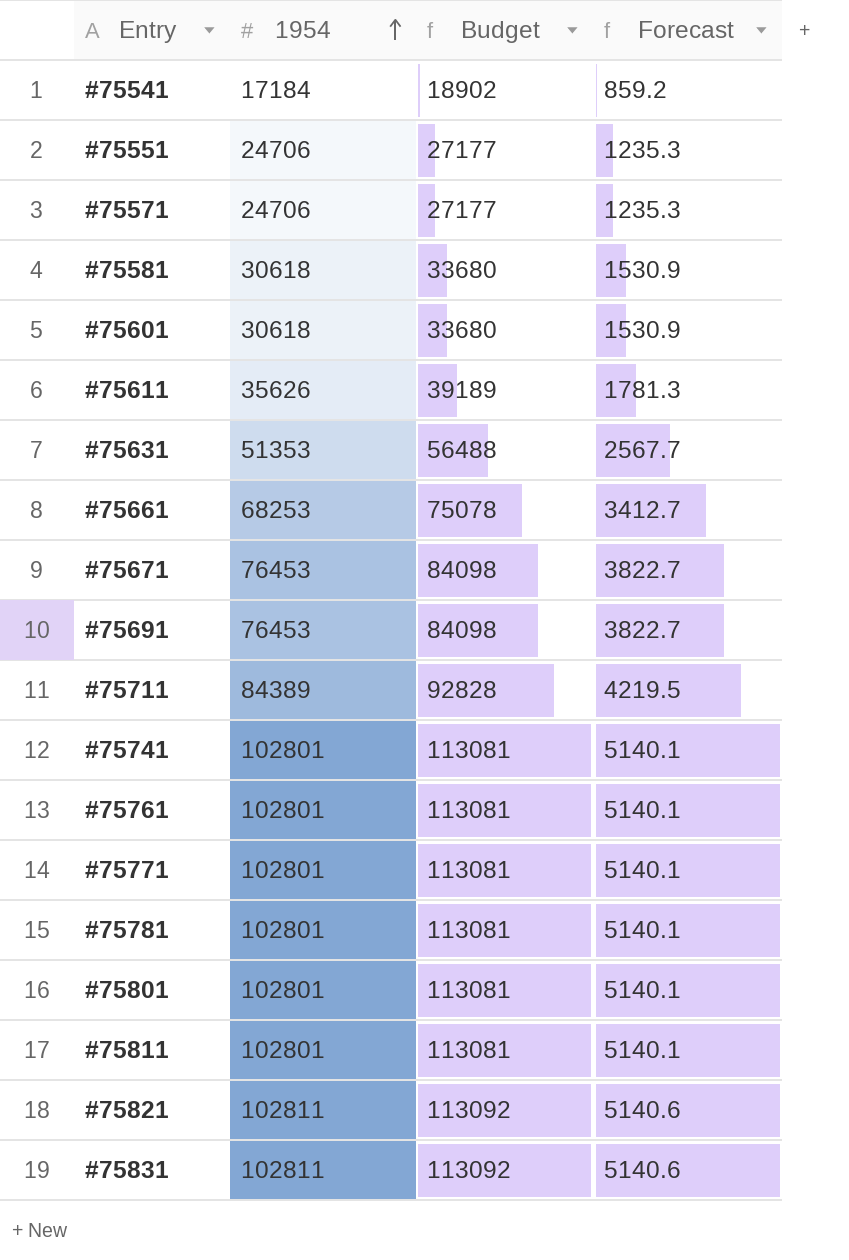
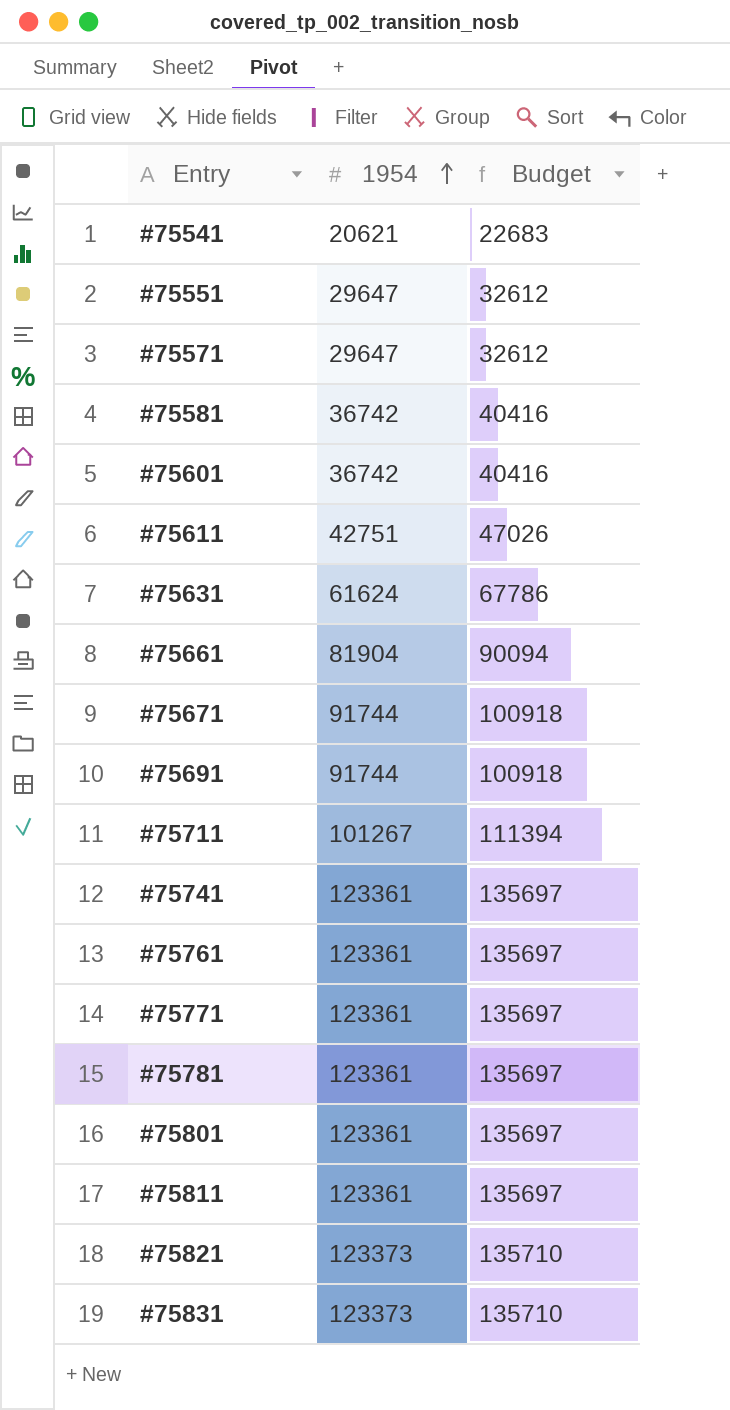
column Forecast | formula: [1954] * 0.05 -> none
#75541 | 1954: 17184 -> 20621
#75541 | Budget: 18902 -> 22683
#75551 | 1954: 24706 -> 29647
#75551 | Budget: 27177 -> 32612
#75571 | 1954: 24706 -> 29647
#75571 | Budget: 27177 -> 32612
#75581 | 1954: 30618 -> 36742
#75581 | Budget: 33680 -> 40416
#75601 | 1954: 30618 -> 36742
#75601 | Budget: 33680 -> 40416
#75611 | 1954: 35626 -> 42751
#75611 | Budget: 39189 -> 47026
#75631 | 1954: 51353 -> 61624
#75631 | Budget: 56488 -> 67786
#75661 | 1954: 68253 -> 81904
#75661 | Budget: 75078 -> 90094
#75671 | 1954: 76453 -> 91744
#75671 | Budget: 84098 -> 100918
#75691 | 1954: 76453 -> 91744
#75691 | Budget: 84098 -> 100918
#75711 | 1954: 84389 -> 101267
#75711 | Budget: 92828 -> 111394
#75741 | 1954: 102801 -> 123361
#75741 | Budget: 113081 -> 135697
#75761 | 1954: 102801 -> 123361
#75761 | Budget: 113081 -> 135697
#75771 | 1954: 102801 -> 123361
#75771 | Budget: 113081 -> 135697
#75781 | 1954: 102801 -> 123361
#75781 | Budget: 113081 -> 135697
#75801 | 1954: 102801 -> 123361
#75801 | Budget: 113081 -> 135697
#75811 | 1954: 102801 -> 123361
#75811 | Budget: 113081 -> 135697
#75821 | 1954: 102811 -> 123373
#75821 | Budget: 113092 -> 135710
#75831 | 1954: 102811 -> 123373
#75831 | Budget: 113092 -> 135710

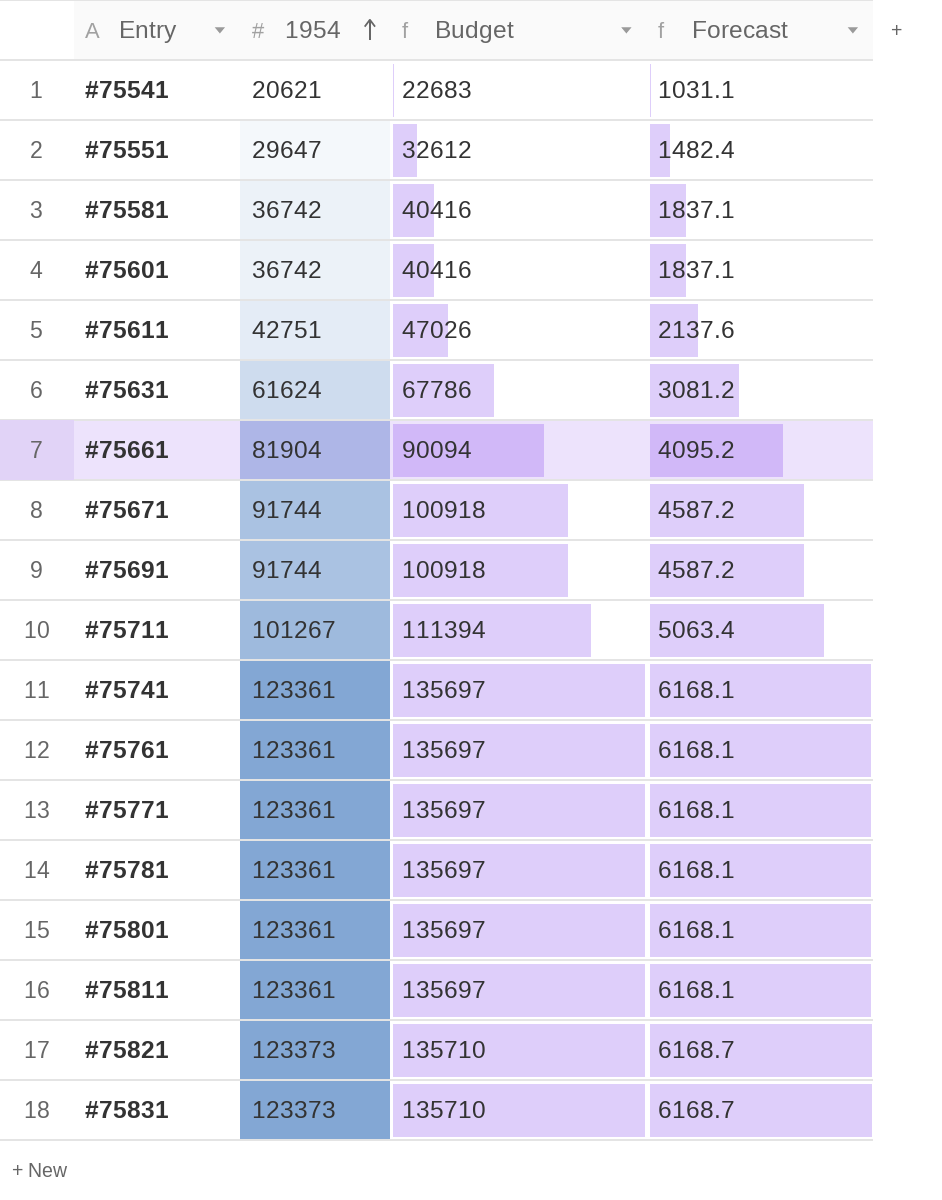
column Forecast | formula: none -> [1954] * 0.05
row #75571: 29647 | 32612 -> none

